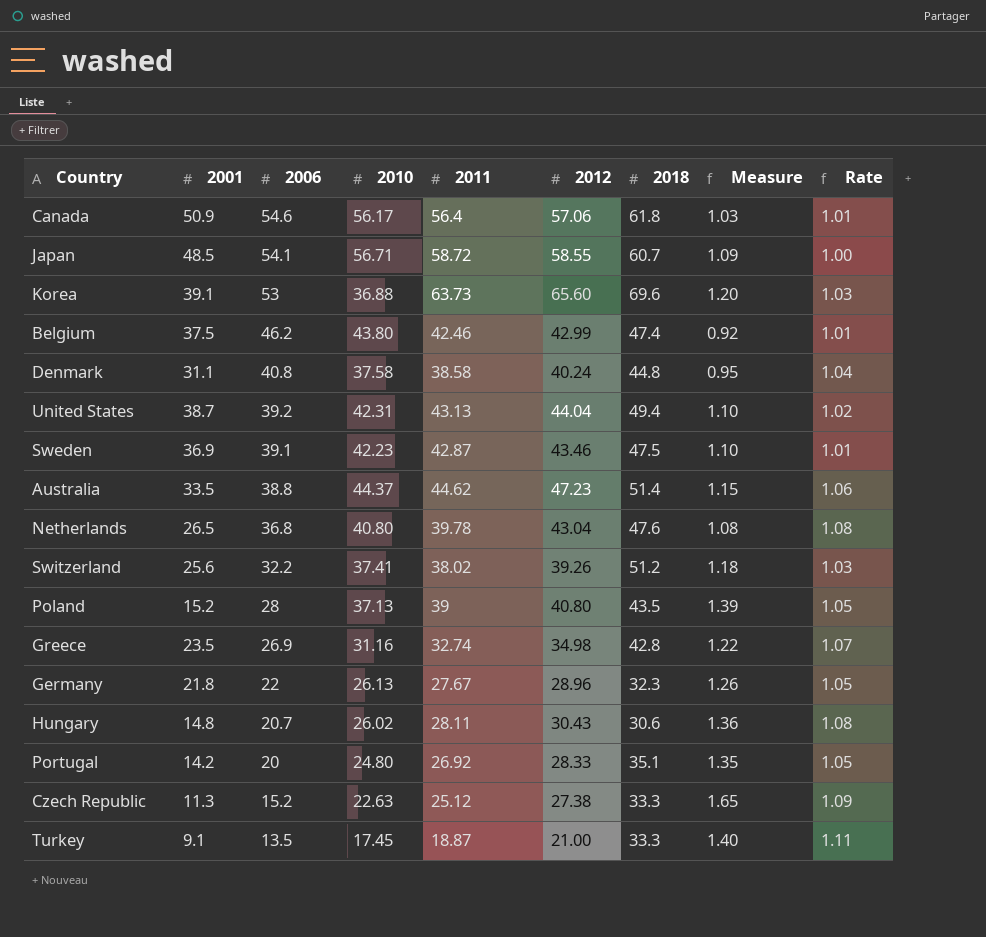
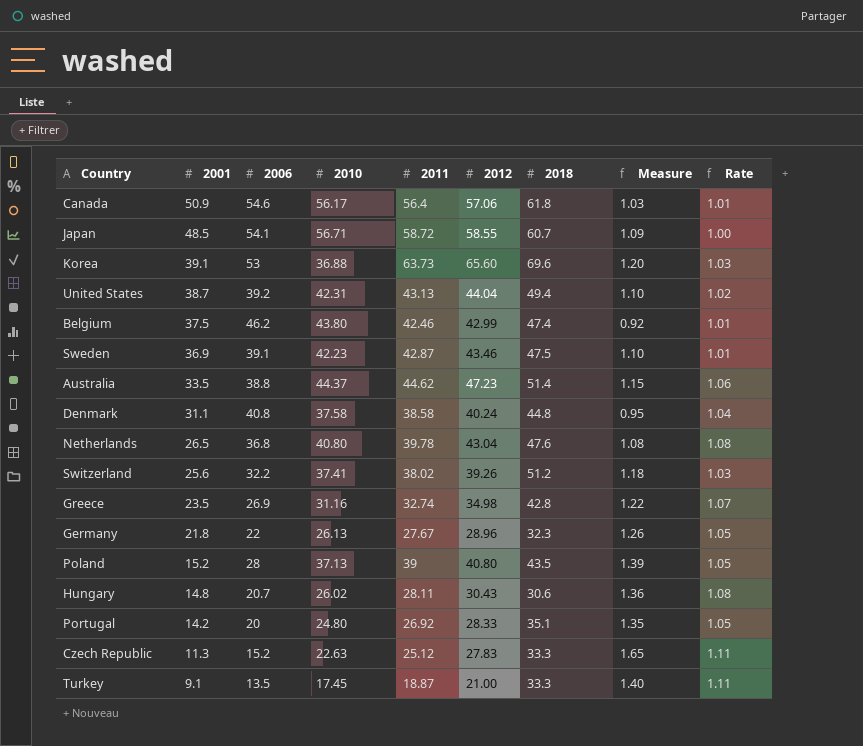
row order: 2006 descending -> 2001 descending
Czech Republic | 2012: 27.38 -> 27.83
Czech Republic | Rate: 1.09 -> 1.11

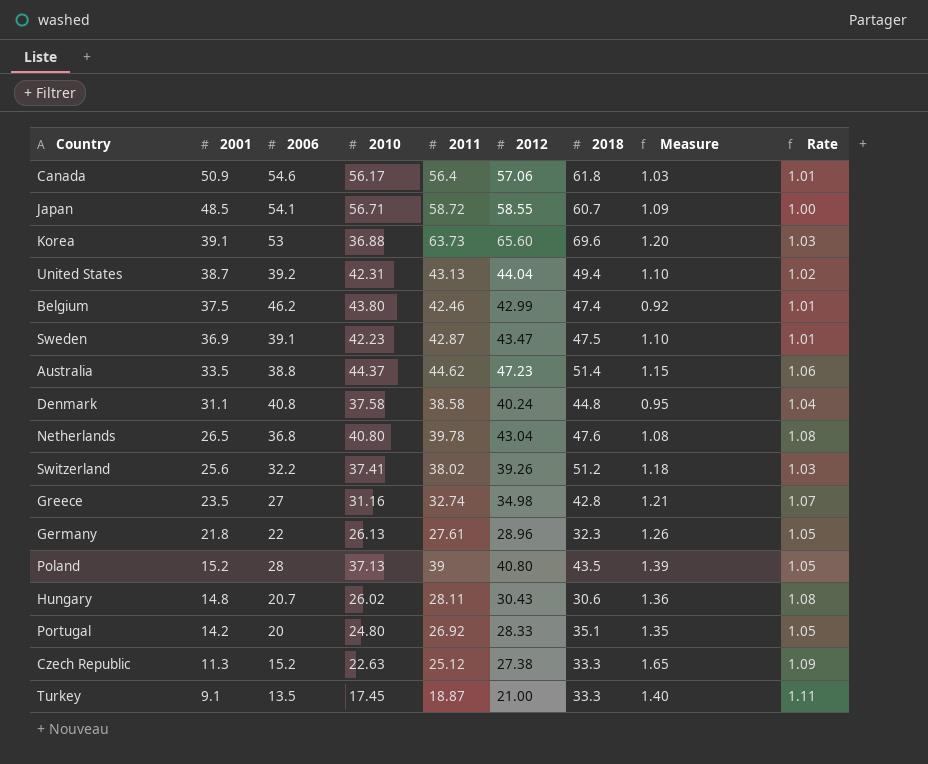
Sweden | 2012: 43.46 -> 43.47
Greece | 2006: 26.9 -> 27
Greece | Measure: 1.22 -> 1.21
Germany | 2011: 27.67 -> 27.61
Czech Republic | 2012: 27.83 -> 27.38
Czech Republic | Rate: 1.11 -> 1.09

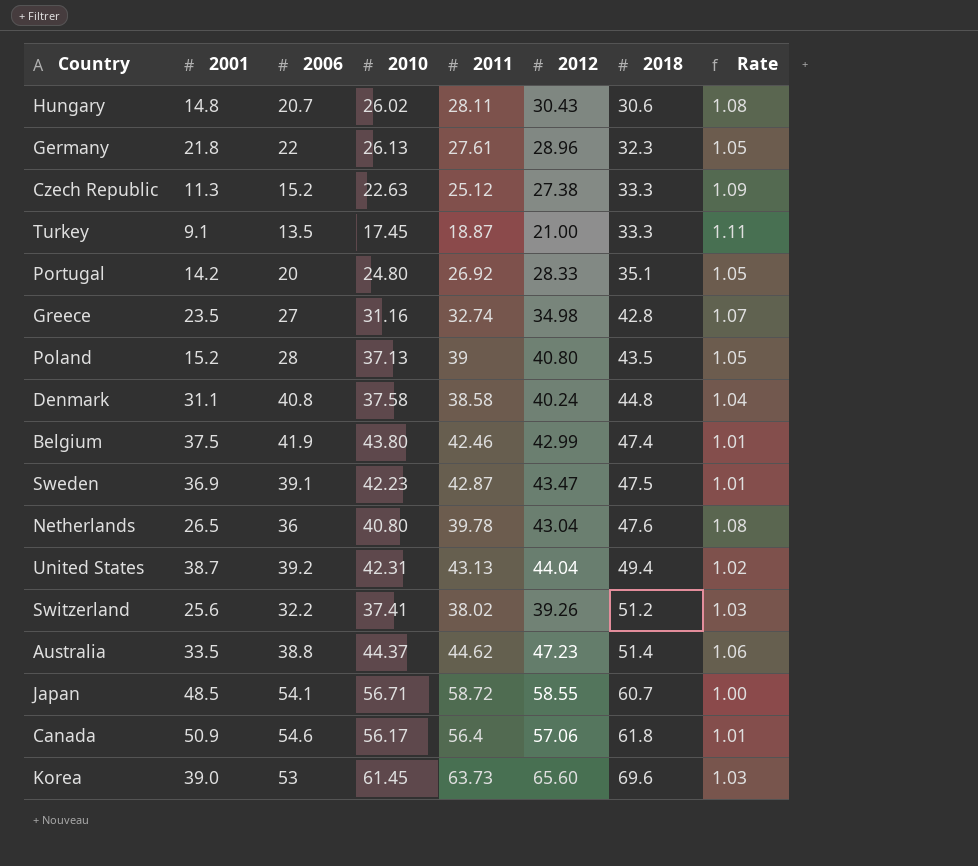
row order: 2001 descending -> 2018 ascending
column Measure | formula: [2011] / [2006] -> none
Belgium | 2006: 46.2 -> 41.9
Netherlands | 2006: 36.8 -> 36
Korea | 2001: 39.1 -> 39.0
Korea | 2010: 36.88 -> 61.45

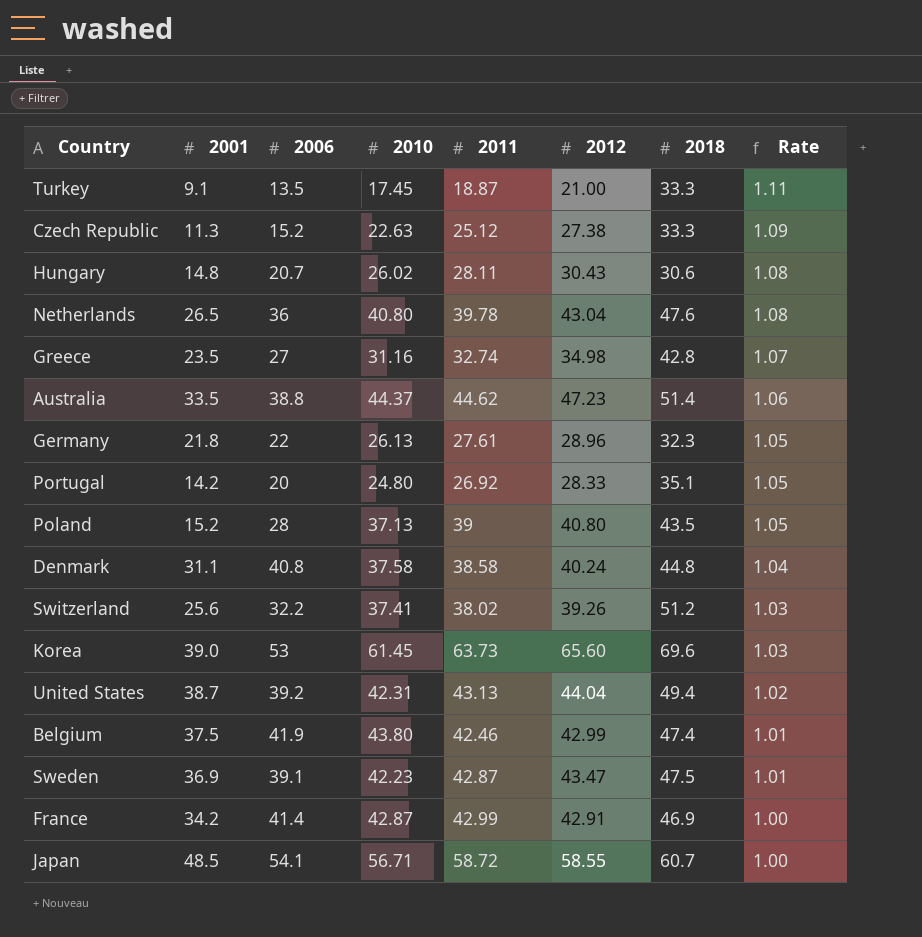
row order: 2018 ascending -> Rate descending
row Canada: 50.9 | 54.6 | 56.17 | 56.4 | 57.06 | 61.8 | 1.01 -> none
row France: none -> 34.2 | 41.4 | 42.87 | 42.99 | 42.91 | 46.9 | 1.00

